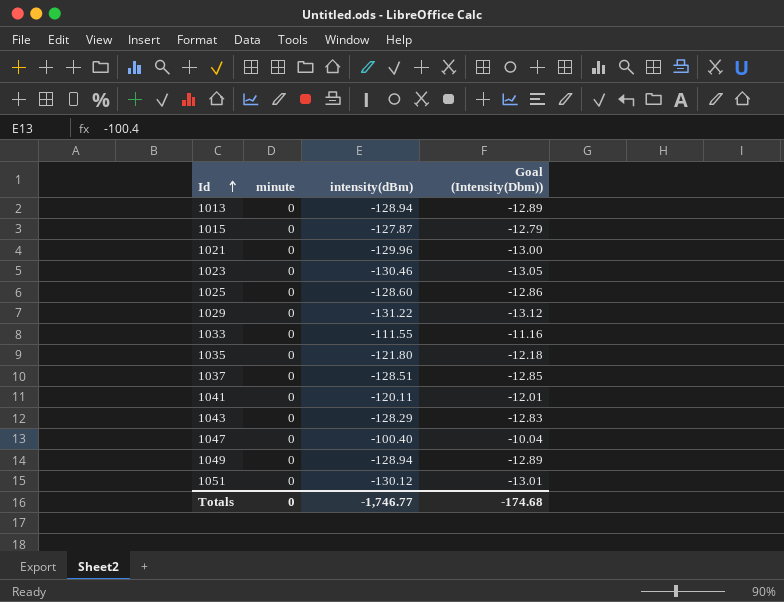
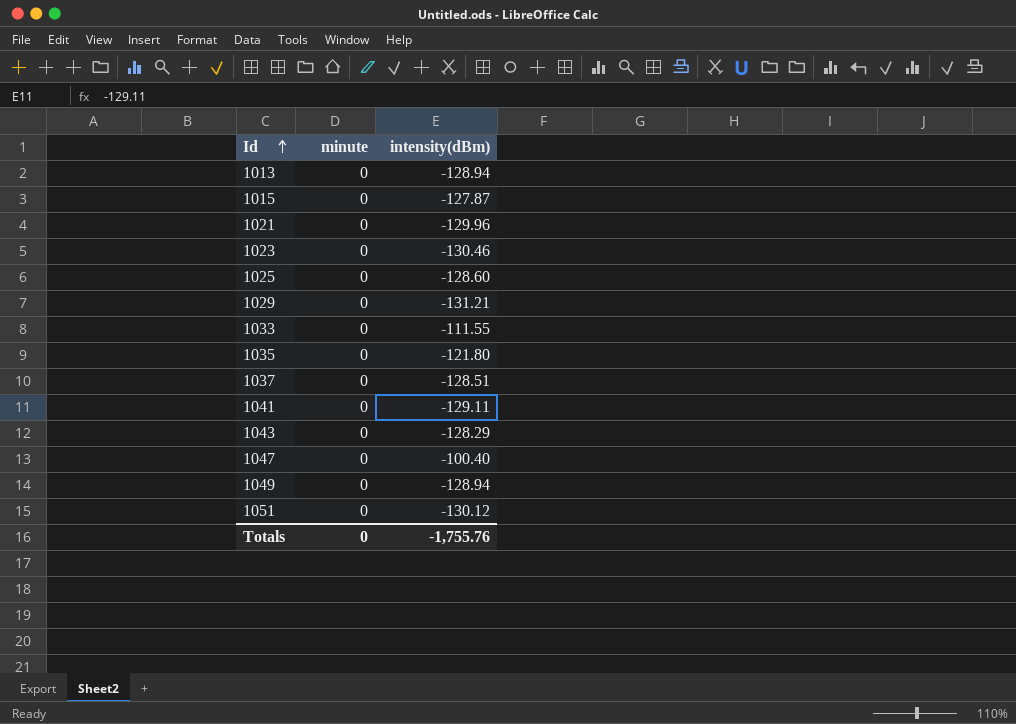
column Goal (Intensity(Dbm)) | formula: [intensity(dBm)] * 0.1 -> none
1029 | intensity(dBm): -131.22 -> -131.21
1041 | intensity(dBm): -120.11 -> -129.11
Totals | intensity(dBm): -1,746.77 -> -1,755.76

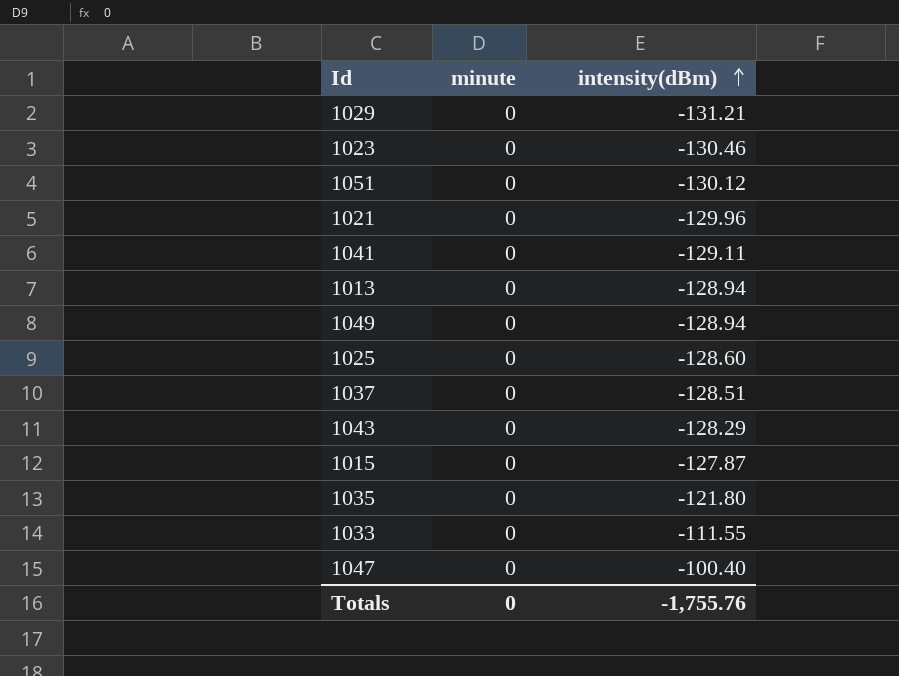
row order: Id ascending -> intensity(dBm) ascending

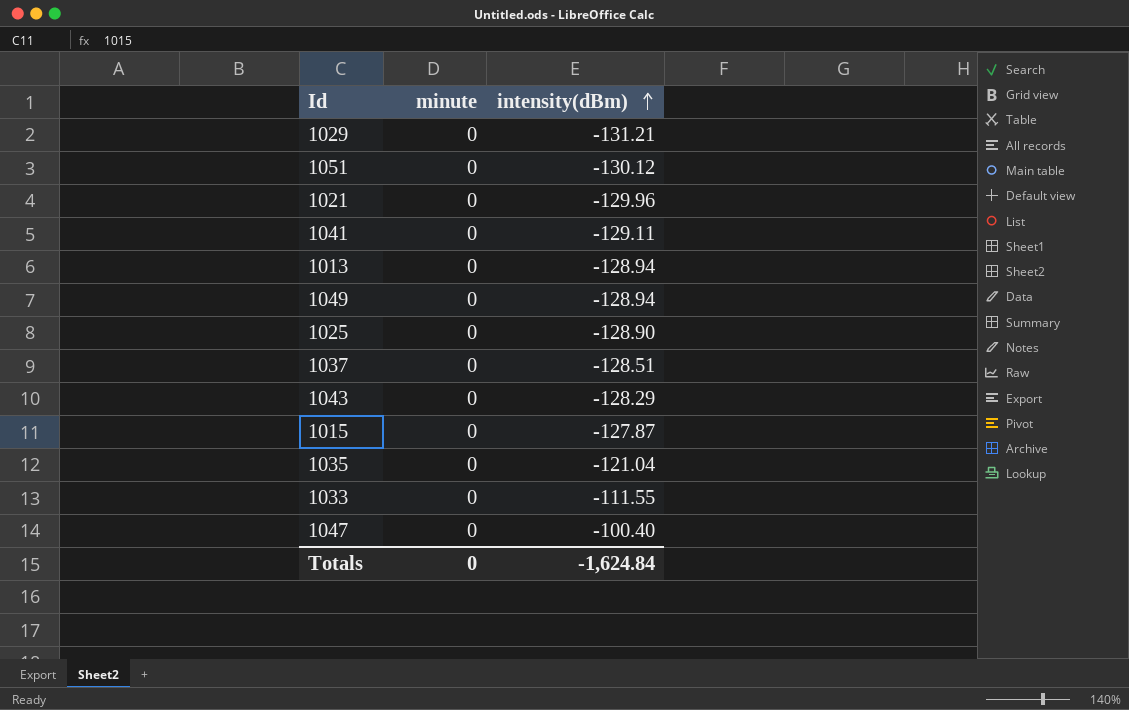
row 1023: 0 | -130.46 -> none
1025 | intensity(dBm): -128.60 -> -128.90
1035 | intensity(dBm): -121.80 -> -121.04
Totals | intensity(dBm): -1,755.76 -> -1,624.84

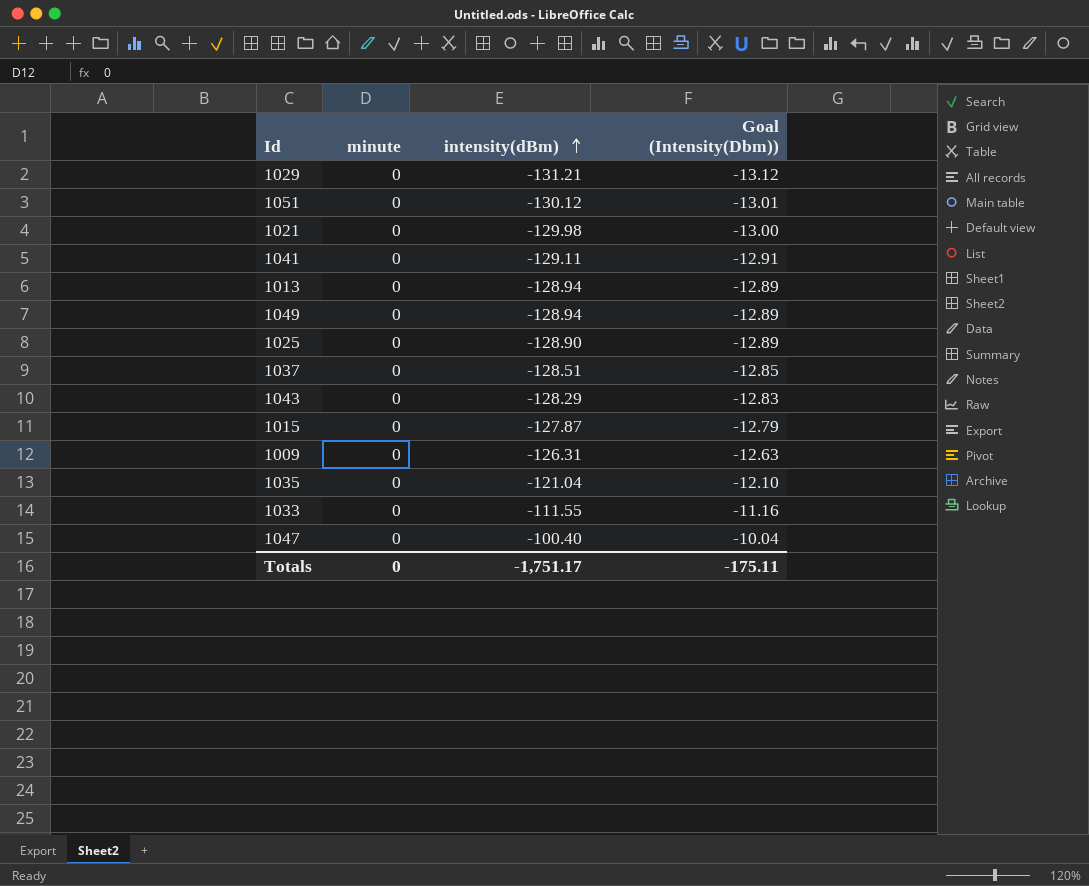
column Goal (Intensity(Dbm)) | formula: none -> [intensity(dBm)] * 0.1
1021 | intensity(dBm): -129.96 -> -129.98
row 1009: none -> 0 | -126.31 | -12.63
Totals | intensity(dBm): -1,624.84 -> -1,751.17

